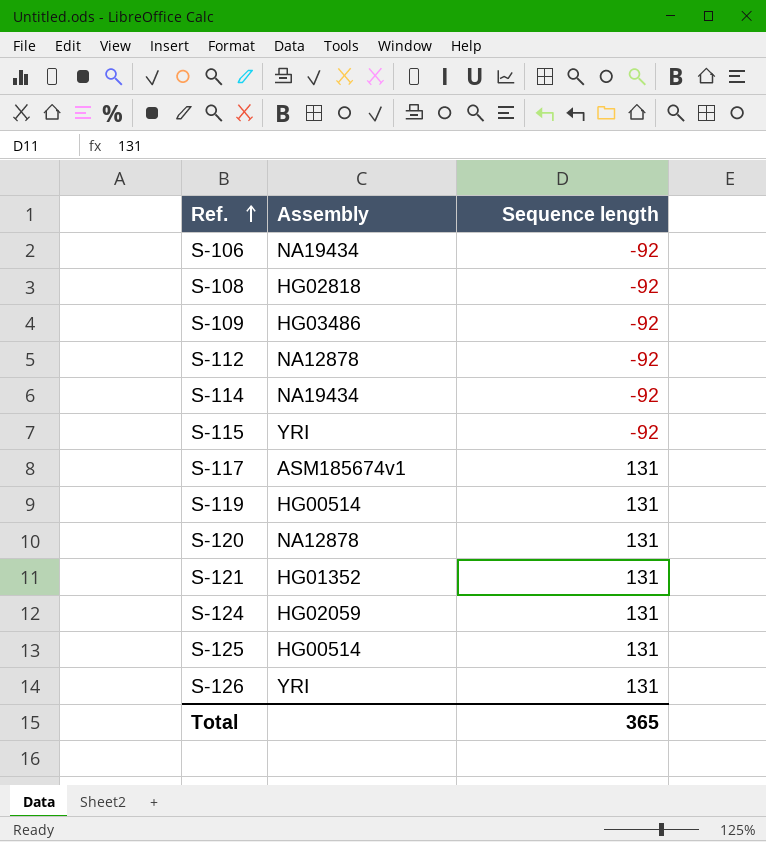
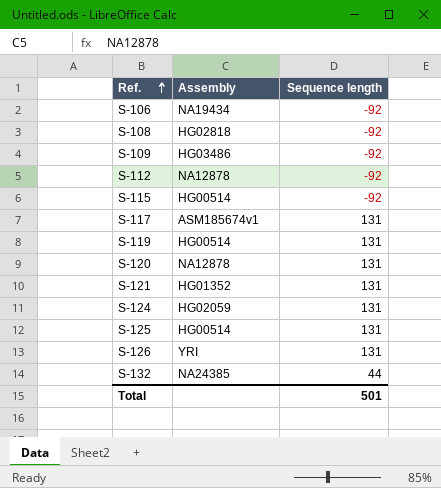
row S-114: NA19434 | -92 -> none
S-115 | Assembly: YRI -> HG00514
row S-132: none -> NA24385 | 44
Total | Sequence length: 365 -> 501

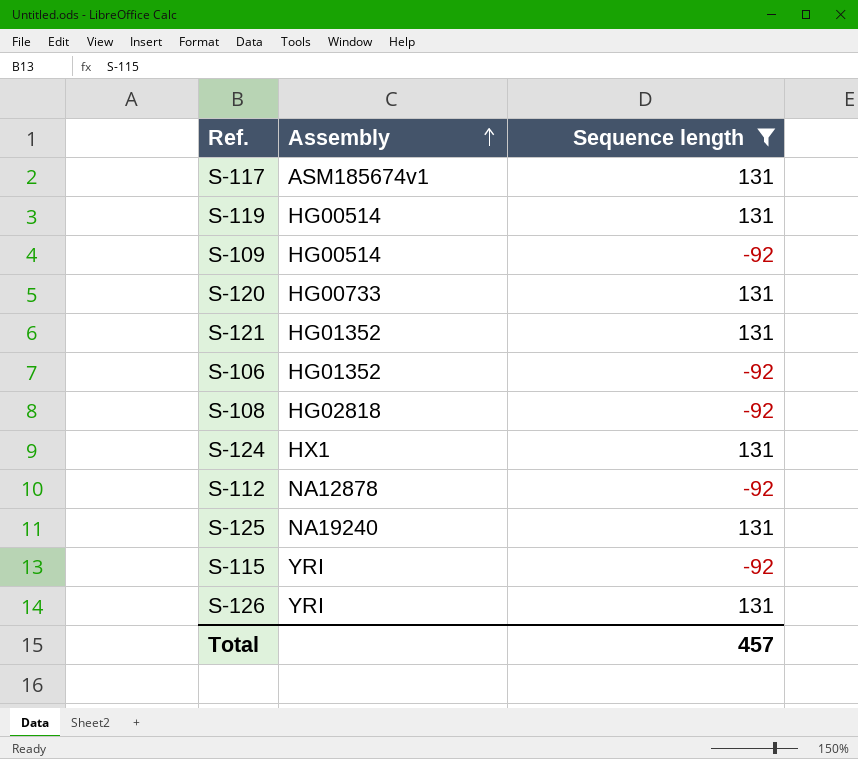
filter: none -> Sequence length != 44
row order: Ref. ascending -> Assembly ascending
S-109 | Assembly: HG03486 -> HG00514
S-120 | Assembly: NA12878 -> HG00733
S-106 | Assembly: NA19434 -> HG01352
S-124 | Assembly: HG02059 -> HX1
S-125 | Assembly: HG00514 -> NA19240
S-115 | Assembly: HG00514 -> YRI
Total | Sequence length: 501 -> 457

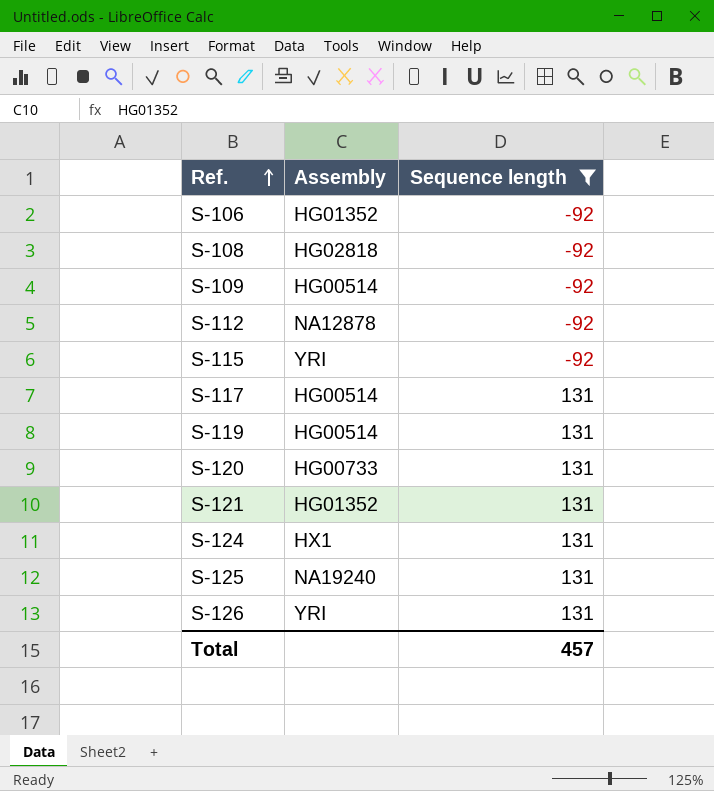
row order: Assembly ascending -> Ref. ascending
S-117 | Assembly: ASM185674v1 -> HG00514

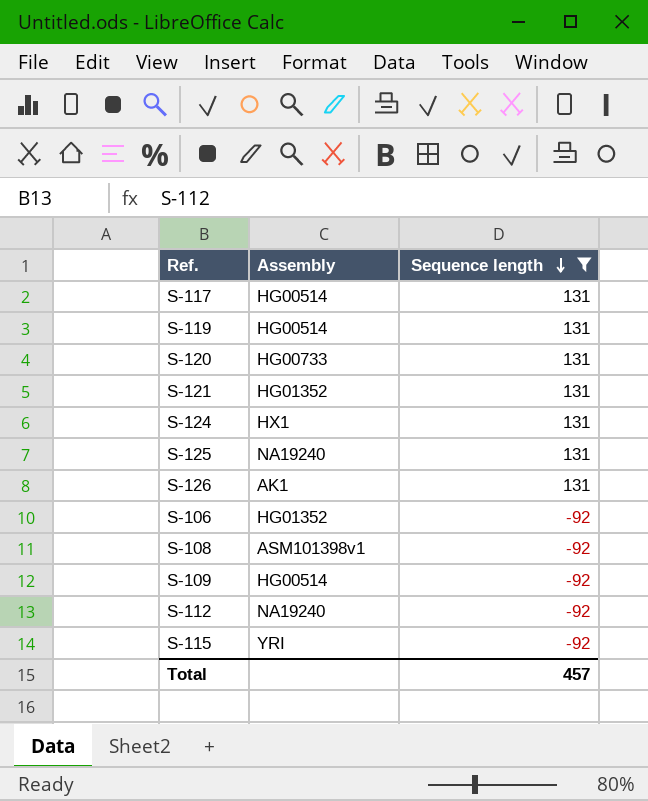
row order: Ref. ascending -> Sequence length descending
S-126 | Assembly: YRI -> AK1
S-108 | Assembly: HG02818 -> ASM101398v1
S-112 | Assembly: NA12878 -> NA19240

